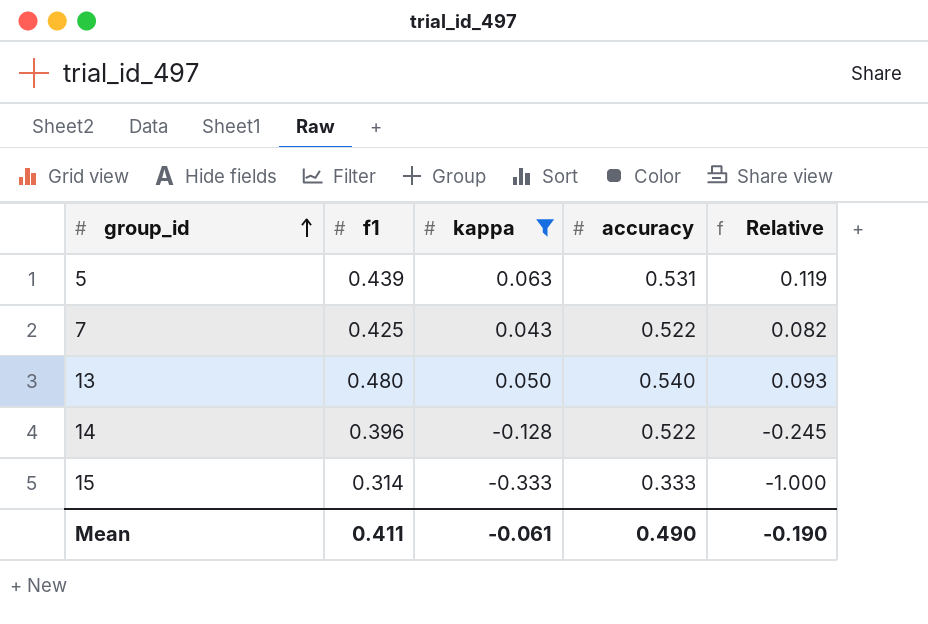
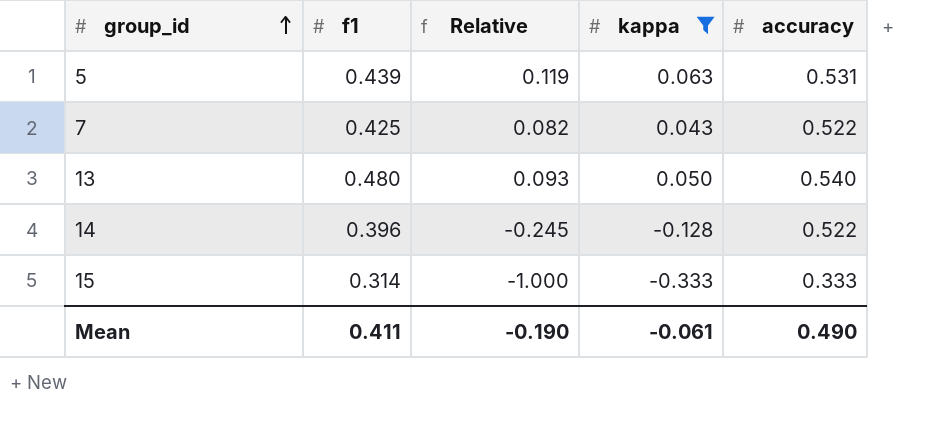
column Relative | position: 5 -> 3

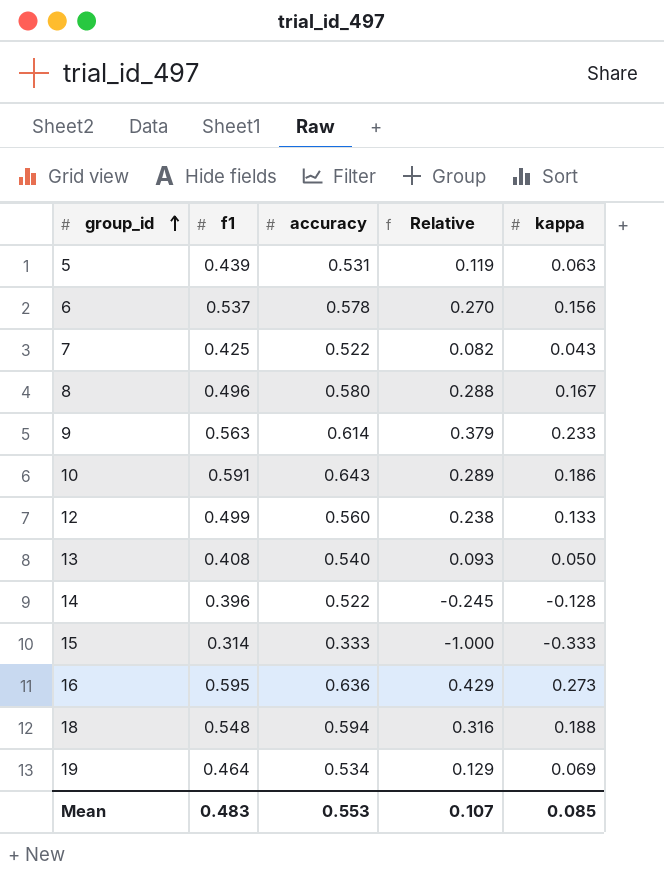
filter: kappa <= 0.063 -> none
column accuracy | position: 5 -> 3
13 | f1: 0.480 -> 0.408
Mean | f1: 0.411 -> 0.483
Mean | accuracy: 0.490 -> 0.553
Mean | Relative: -0.190 -> 0.107
Mean | kappa: -0.061 -> 0.085

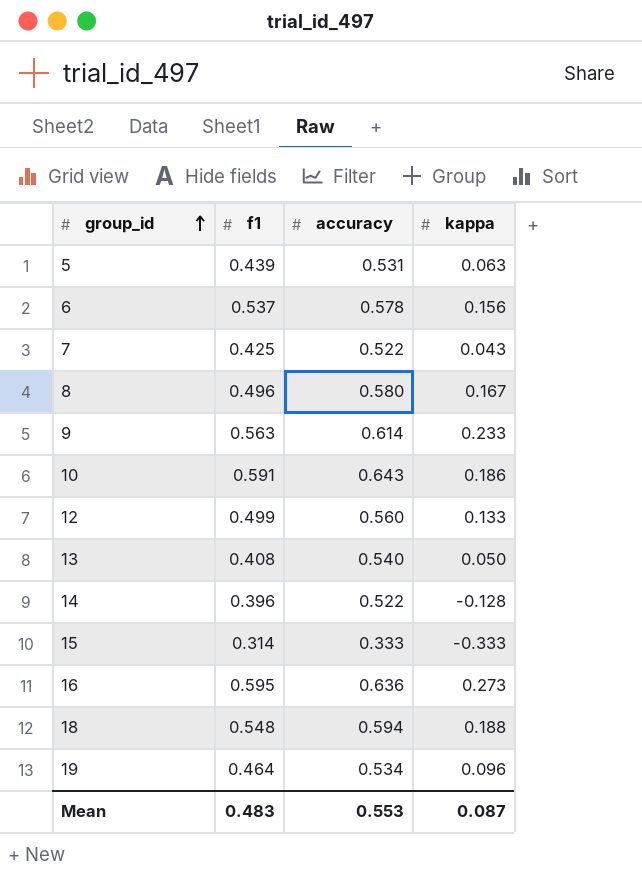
column Relative | formula: [kappa] / [accuracy] -> none
19 | kappa: 0.069 -> 0.096
Mean | kappa: 0.085 -> 0.087

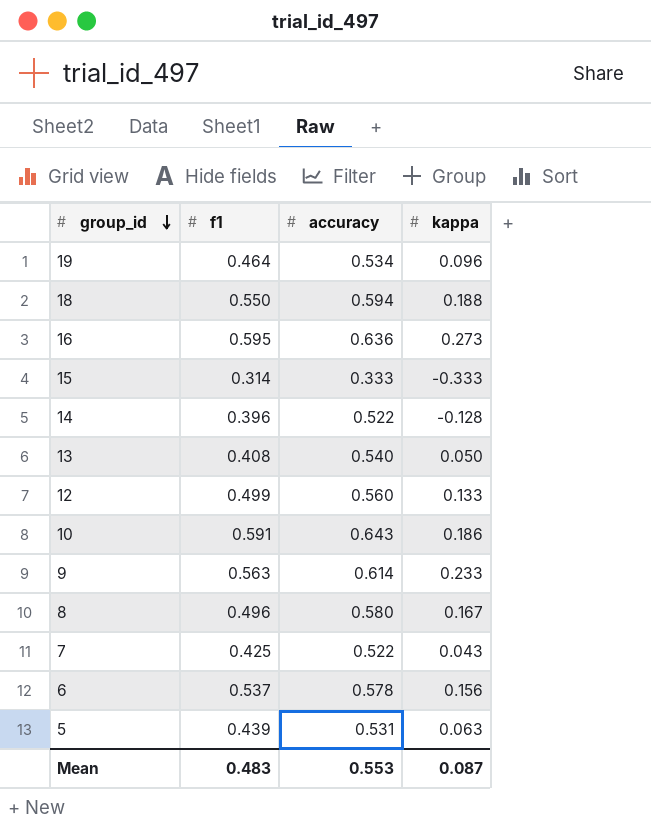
row order: group_id ascending -> group_id descending
18 | f1: 0.548 -> 0.550

